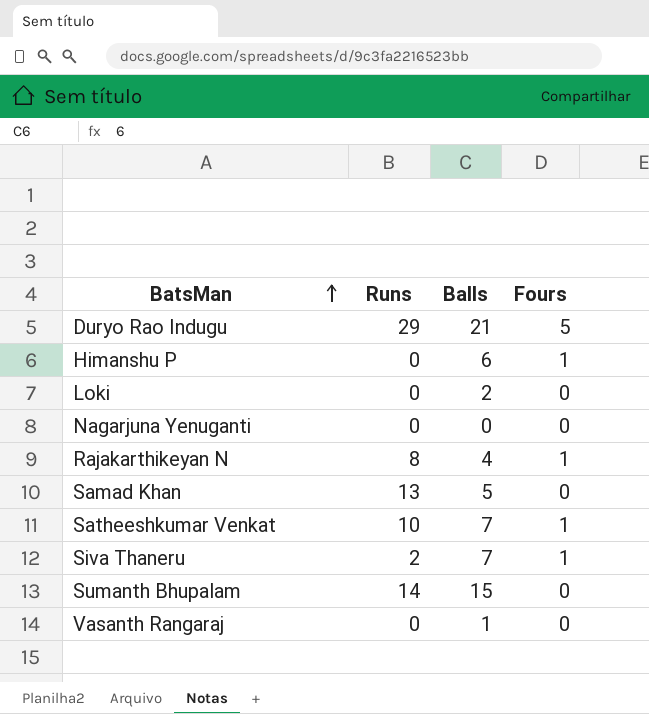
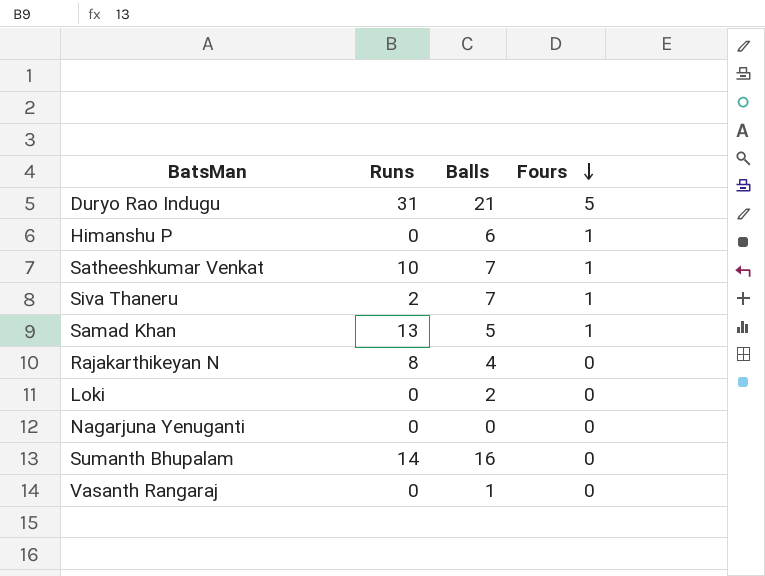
row order: BatsMan ascending -> Fours descending
Duryo Rao Indugu | Runs: 29 -> 31
Samad Khan | Fours: 0 -> 1
Rajakarthikeyan N | Fours: 1 -> 0
Sumanth Bhupalam | Balls: 15 -> 16

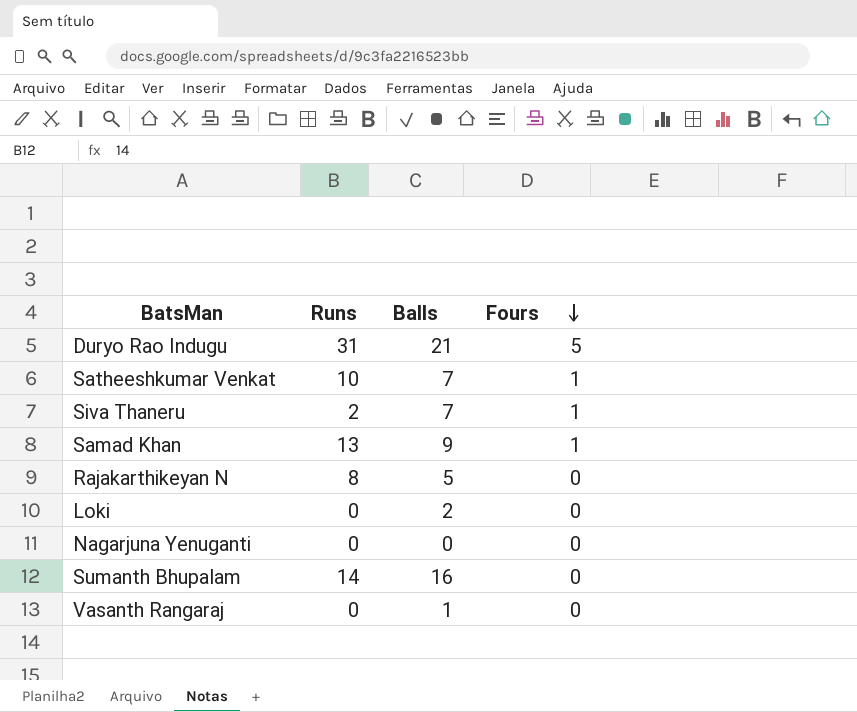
row Himanshu P: 0 | 6 | 1 -> none
Samad Khan | Balls: 5 -> 9
Rajakarthikeyan N | Balls: 4 -> 5

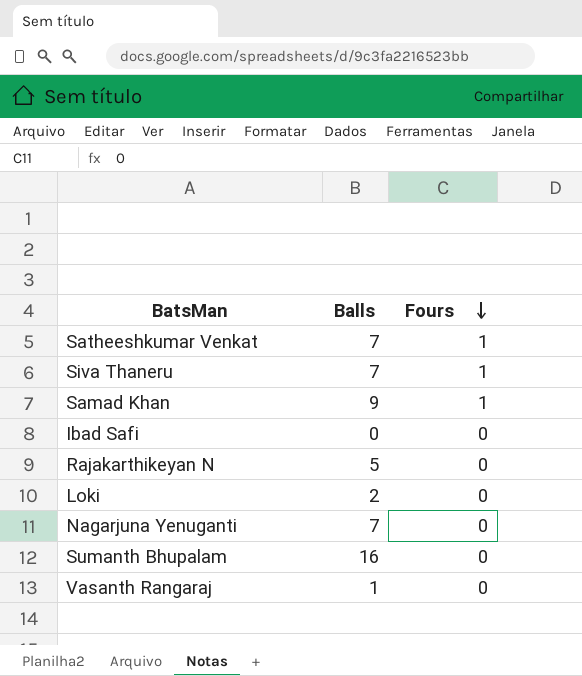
column Runs | position: 2 -> none
row Duryo Rao Indugu: 31 | 21 | 5 -> none
row Ibad Safi: none -> 0 | 0
Nagarjuna Yenuganti | Balls: 0 -> 7

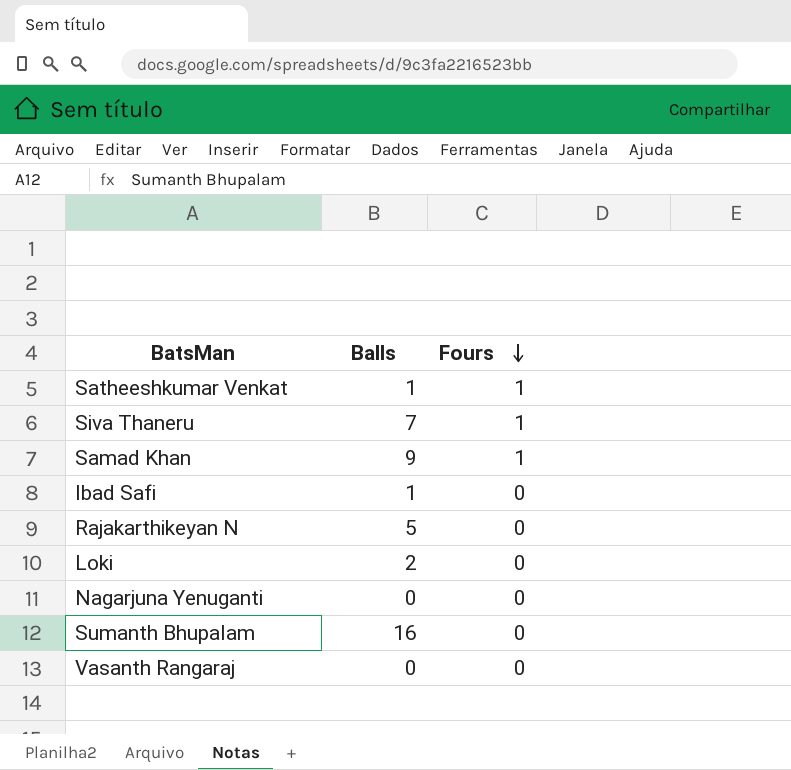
Satheeshkumar Venkat | Balls: 7 -> 1
Ibad Safi | Balls: 0 -> 1
Nagarjuna Yenuganti | Balls: 7 -> 0
Vasanth Rangaraj | Balls: 1 -> 0

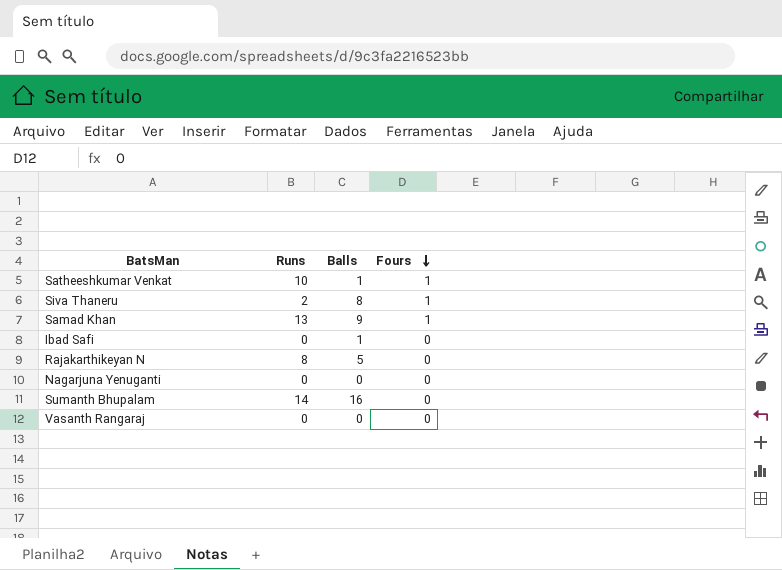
column Runs | position: none -> 2
row Loki: 2 | 0 -> none
Siva Thaneru | Balls: 7 -> 8

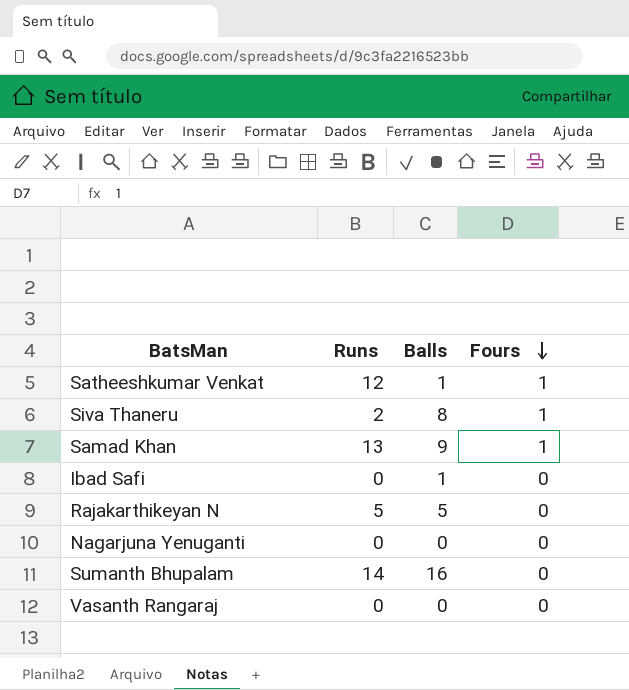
Satheeshkumar Venkat | Runs: 10 -> 12
Rajakarthikeyan N | Runs: 8 -> 5

